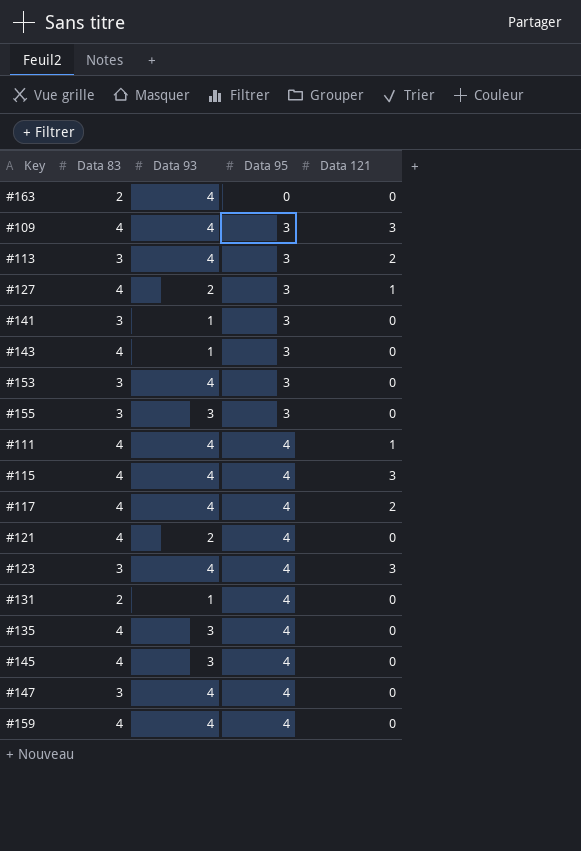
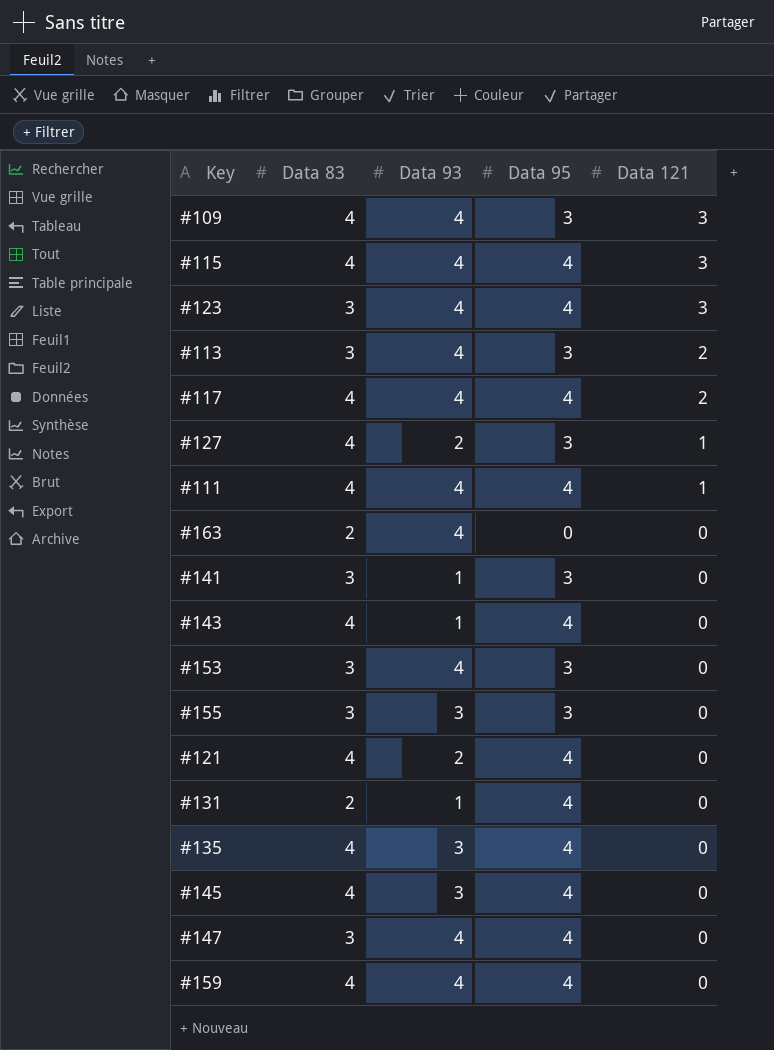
row order: Data 95 ascending -> Data 121 descending
#143 | Data 95: 3 -> 4

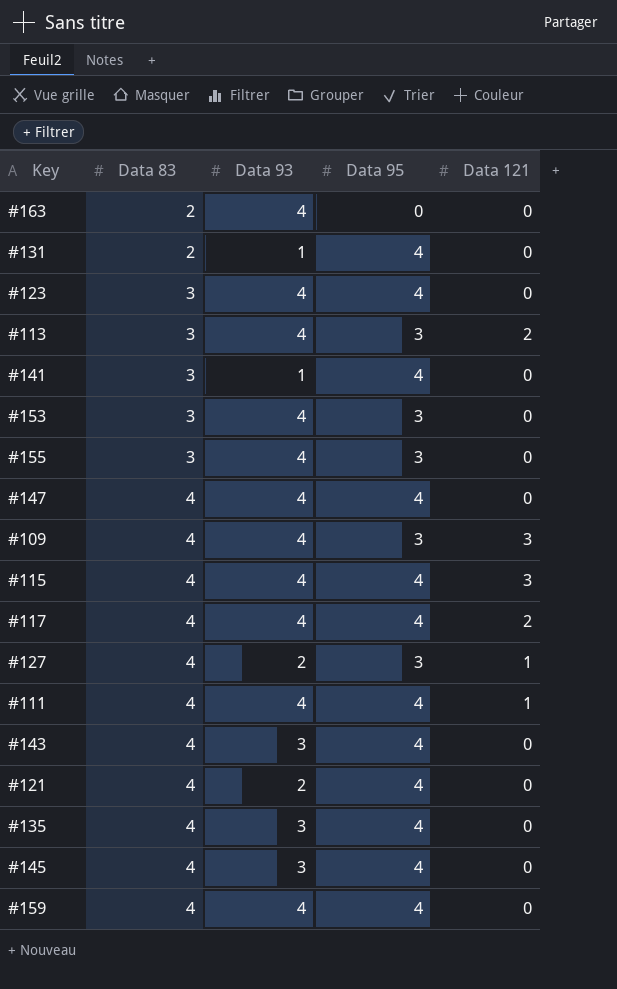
row order: Data 121 descending -> Data 83 ascending
#123 | Data 121: 3 -> 0
#141 | Data 95: 3 -> 4
#155 | Data 93: 3 -> 4
#147 | Data 83: 3 -> 4
#143 | Data 93: 1 -> 3

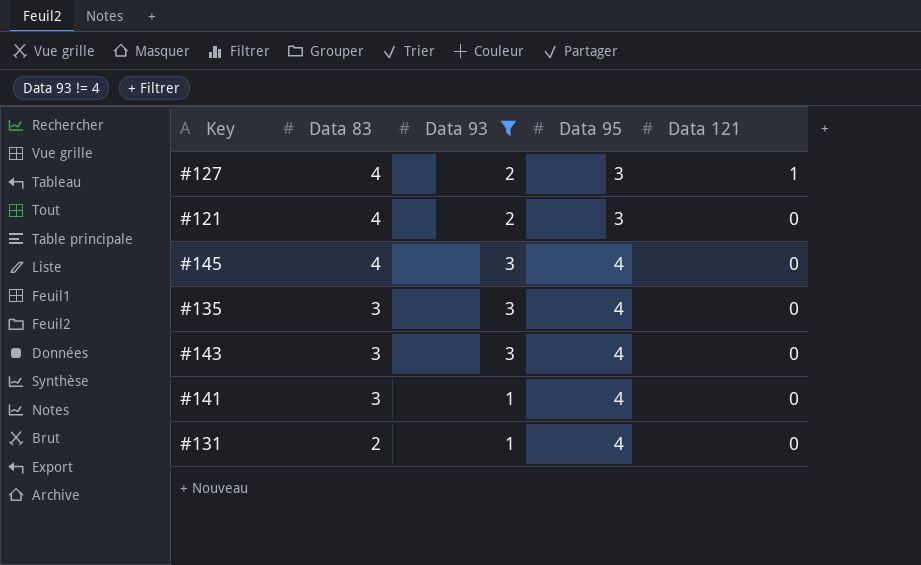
filter: none -> Data 93 != 4
row order: Data 83 ascending -> Data 83 descending
#121 | Data 95: 4 -> 3
#135 | Data 83: 4 -> 3
#143 | Data 83: 4 -> 3

